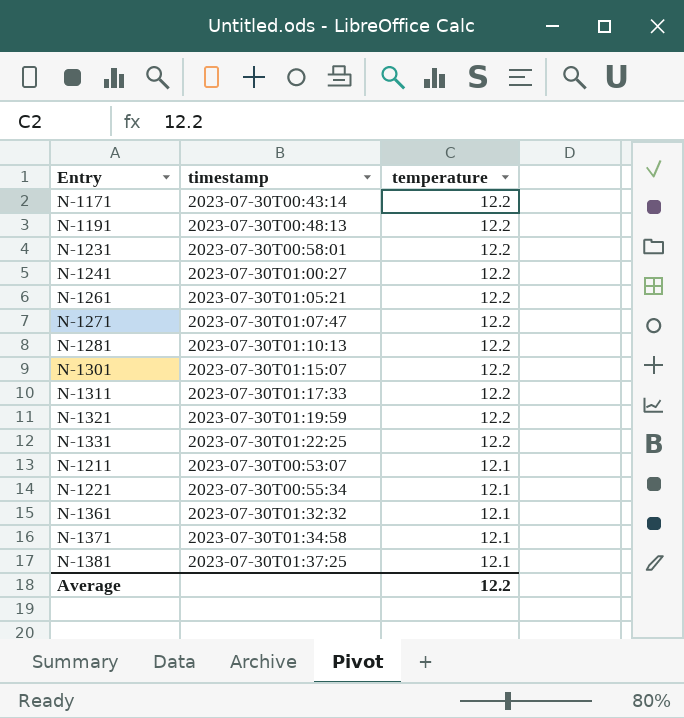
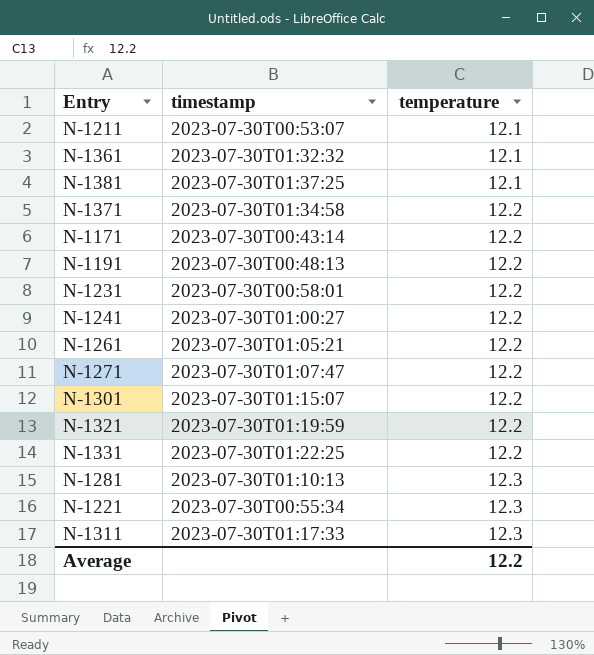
row order: temperature descending -> temperature ascending
N-1371 | temperature: 12.1 -> 12.2
N-1281 | temperature: 12.2 -> 12.3
N-1221 | temperature: 12.1 -> 12.3
N-1311 | temperature: 12.2 -> 12.3

